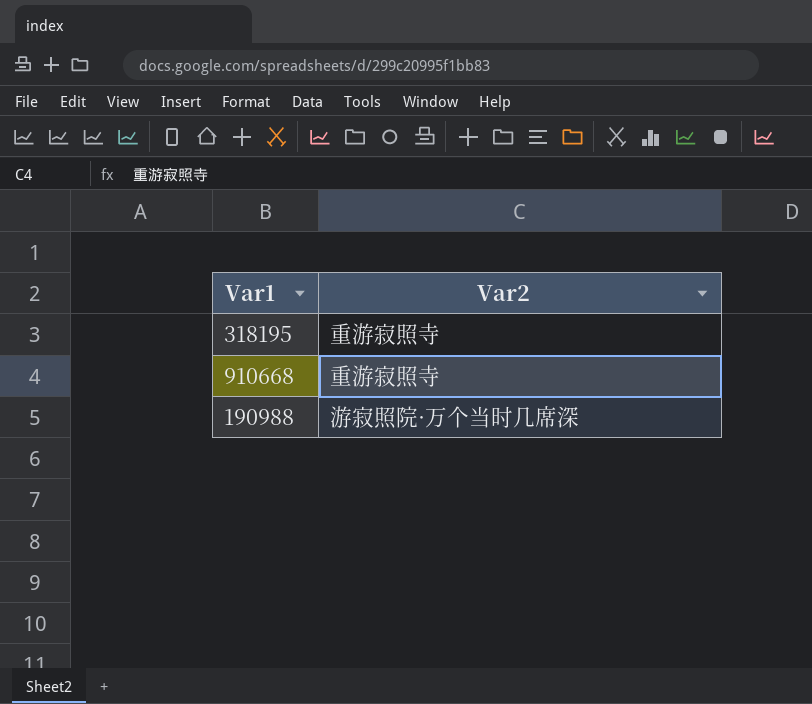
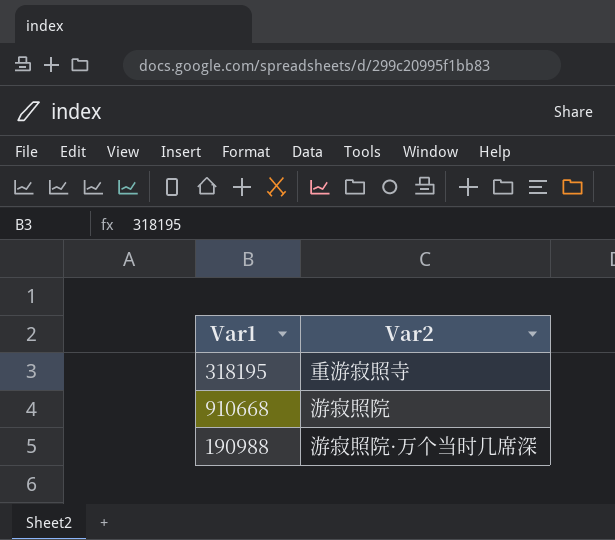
910668 | Var2: 重游寂照寺 -> 游寂照院

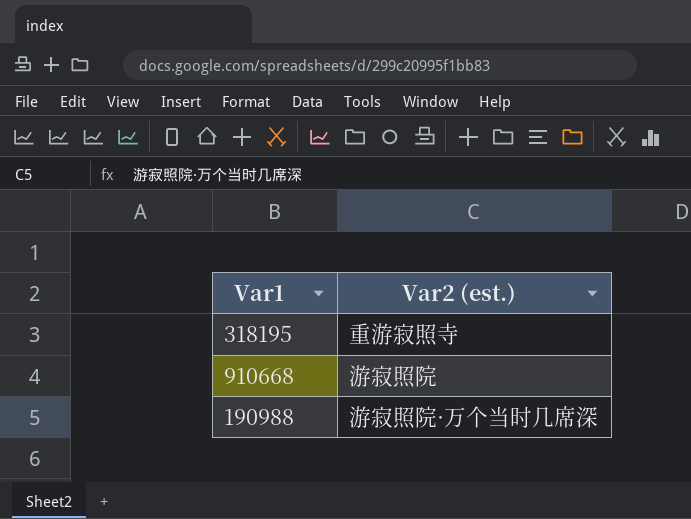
column name: Var2 -> Var2 (est.)

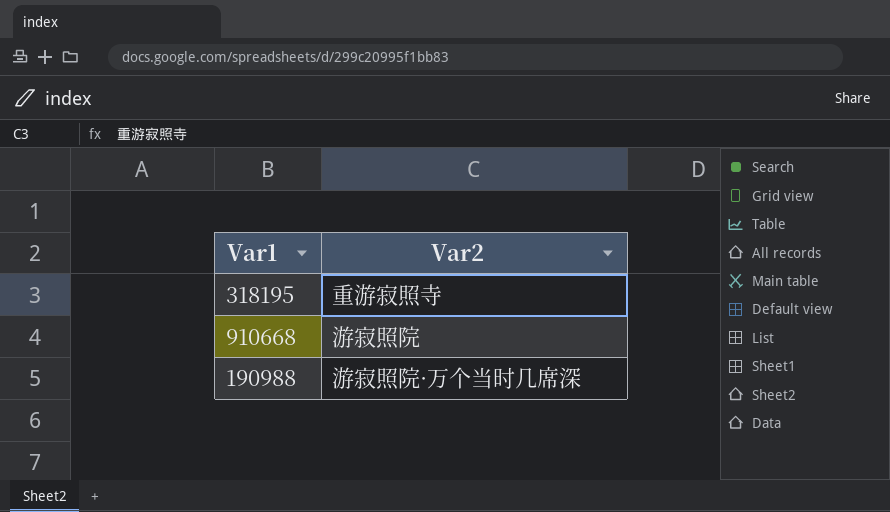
column name: Var2 (est.) -> Var2

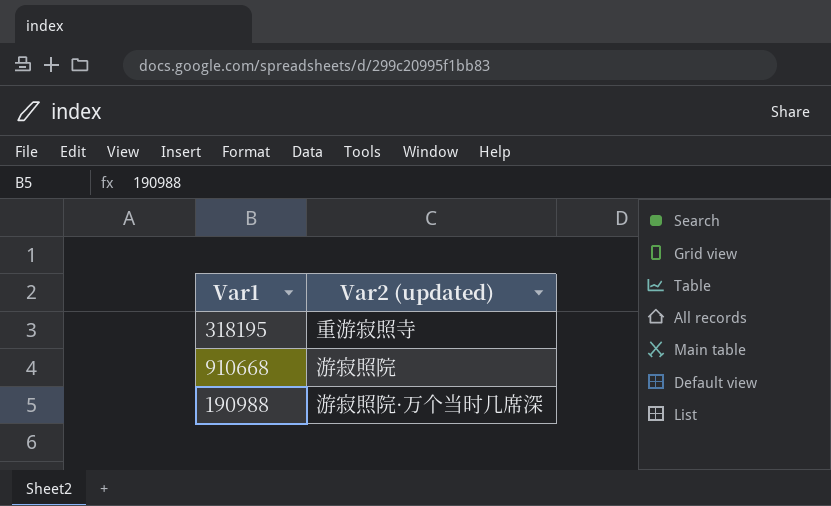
column name: Var2 -> Var2 (updated)

